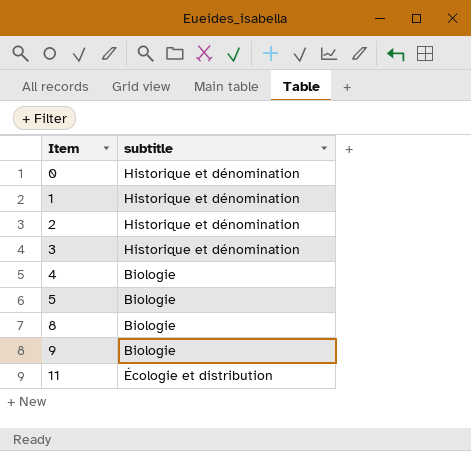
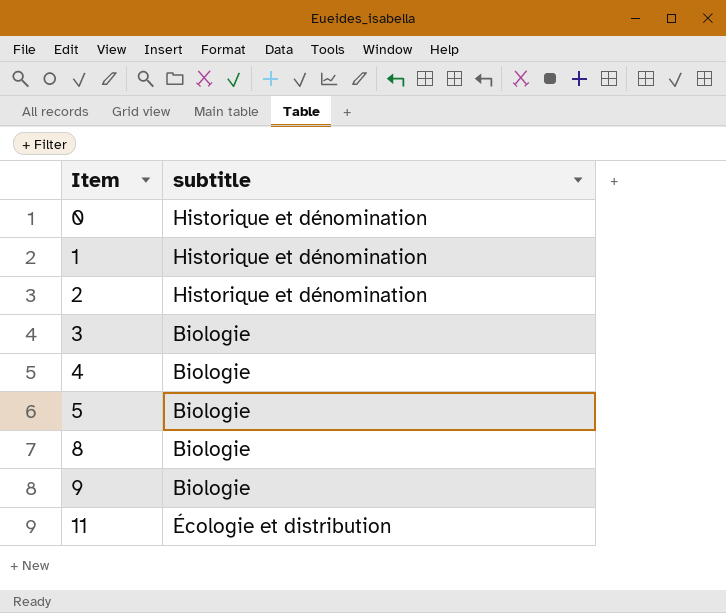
3 | subtitle: Historique et dénomination -> Biologie

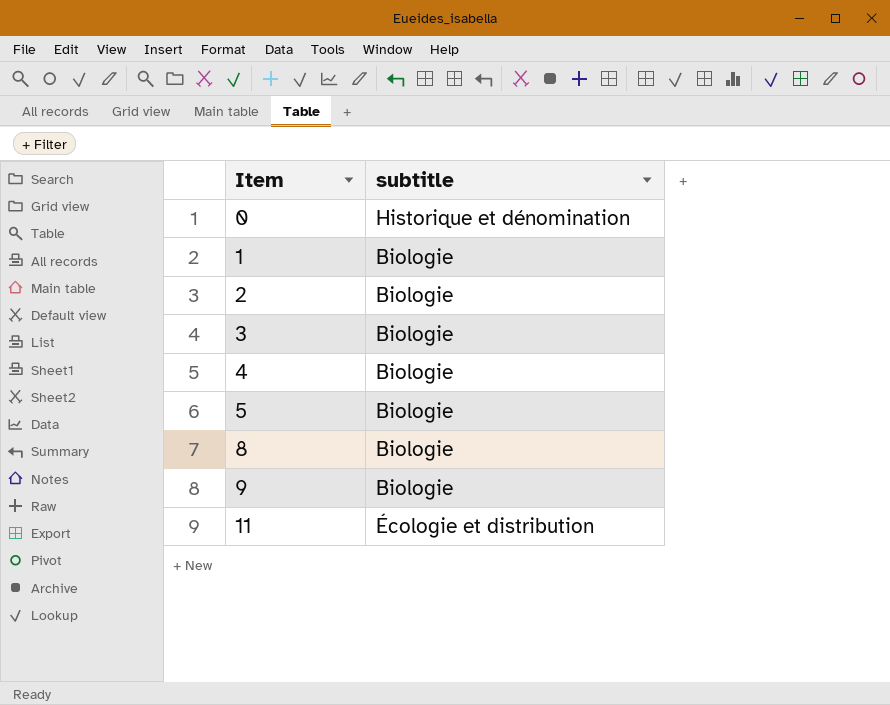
1 | subtitle: Historique et dénomination -> Biologie
2 | subtitle: Historique et dénomination -> Biologie

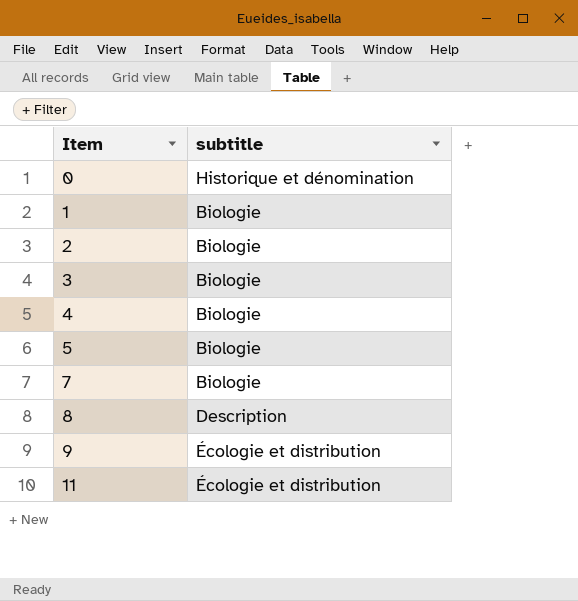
row 7: none -> Biologie
8 | subtitle: Biologie -> Description
9 | subtitle: Biologie -> Écologie et distribution

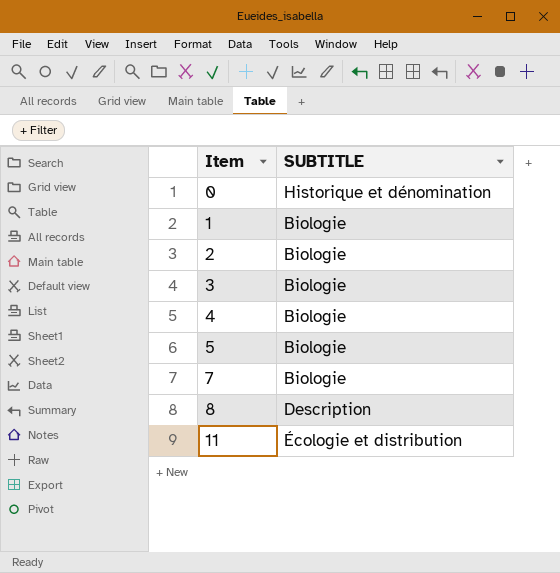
column name: subtitle -> SUBTITLE
row 9: Écologie et distribution -> none

